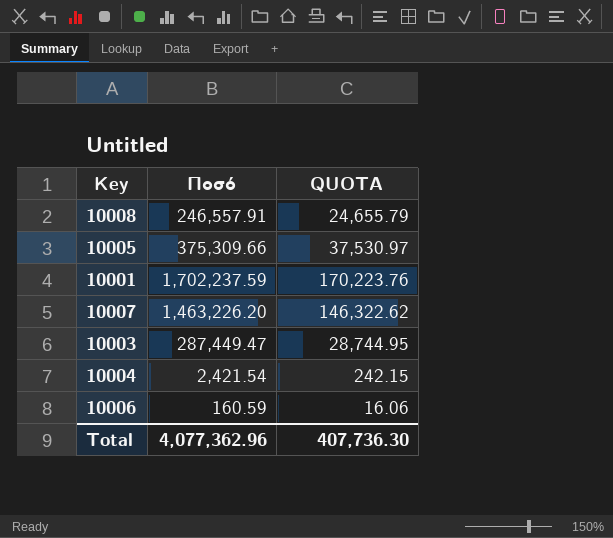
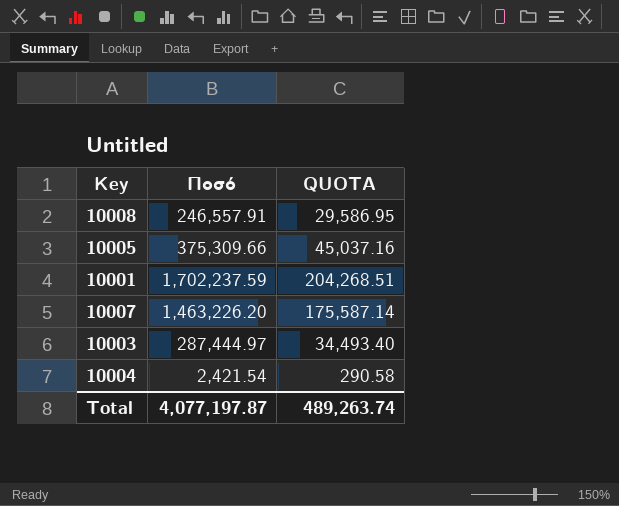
column QUOTA | formula: [Ποσό] * 0.1 -> [Ποσό] * 0.12
row 10006: 160.59 | 16.06 -> none
10003 | Ποσό: 287,449.47 -> 287,444.97
Total | Ποσό: 4,077,362.96 -> 4,077,197.87
Total | QUOTA: 407,736.30 -> 489,263.74

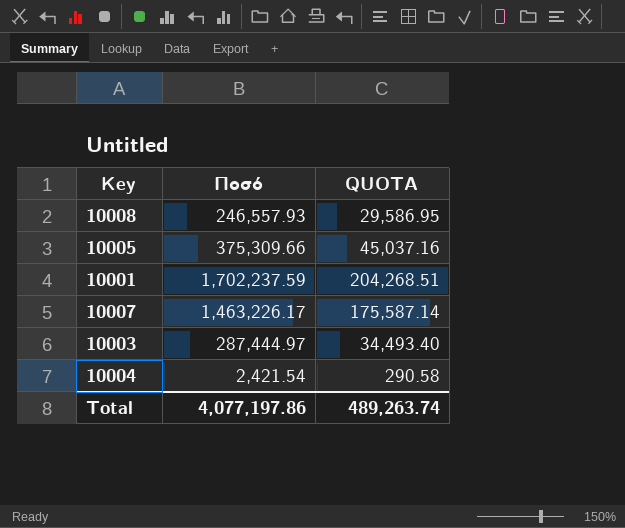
10008 | Ποσό: 246,557.91 -> 246,557.93
10007 | Ποσό: 1,463,226.20 -> 1,463,226.17
Total | Ποσό: 4,077,197.87 -> 4,077,197.86

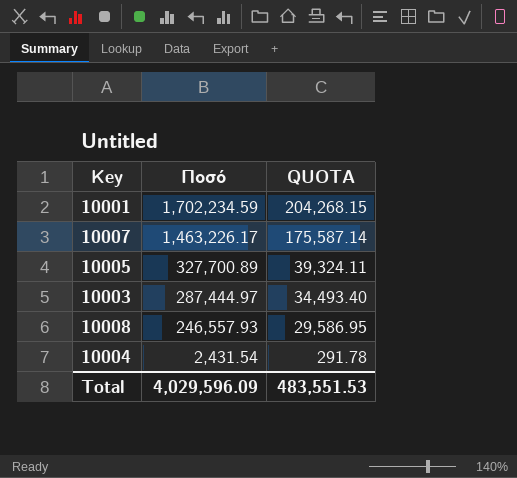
row order: none -> Ποσό descending
10001 | Ποσό: 1,702,237.59 -> 1,702,234.59
10001 | QUOTA: 204,268.51 -> 204,268.15
10005 | Ποσό: 375,309.66 -> 327,700.89
10005 | QUOTA: 45,037.16 -> 39,324.11
10004 | Ποσό: 2,421.54 -> 2,431.54
10004 | QUOTA: 290.58 -> 291.78
Total | Ποσό: 4,077,197.86 -> 4,029,596.09
Total | QUOTA: 489,263.74 -> 483,551.53

